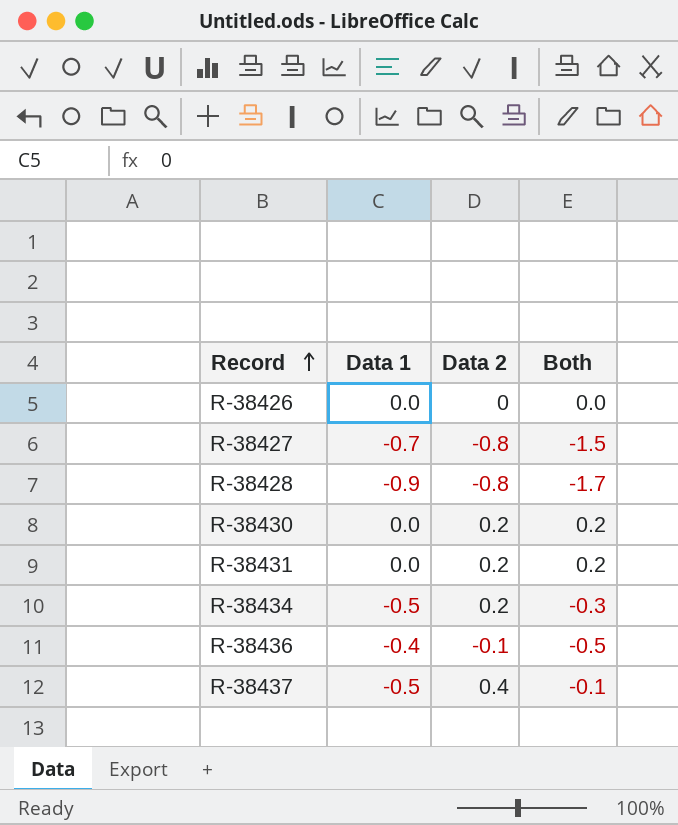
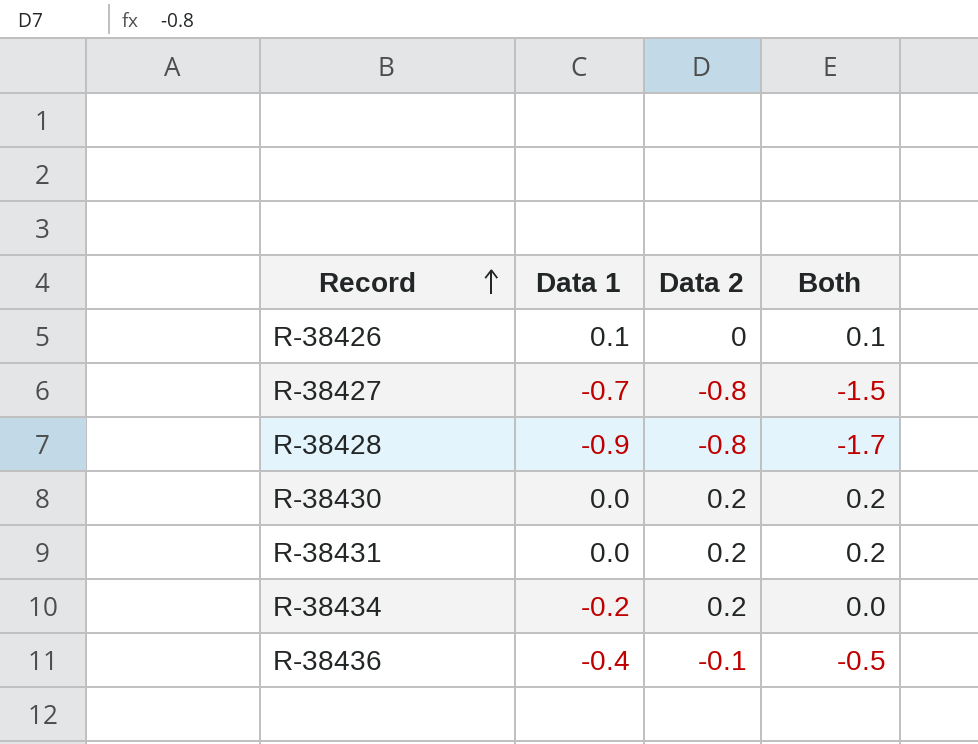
row R-38437: -0.5 | 0.4 | -0.1 -> none
R-38426 | Data 1: 0.0 -> 0.1
R-38426 | Both: 0.0 -> 0.1
R-38434 | Data 1: -0.5 -> -0.2
R-38434 | Both: -0.3 -> 0.0

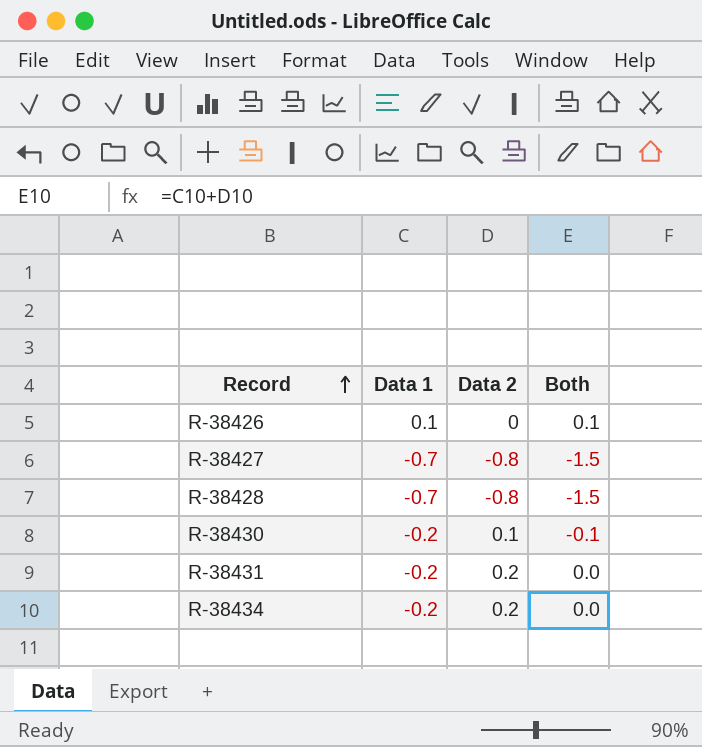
row R-38436: -0.4 | -0.1 | -0.5 -> none
R-38428 | Data 1: -0.9 -> -0.7
R-38428 | Both: -1.7 -> -1.5
R-38430 | Data 1: 0.0 -> -0.2
R-38430 | Data 2: 0.2 -> 0.1
R-38430 | Both: 0.2 -> -0.1
R-38431 | Data 1: 0.0 -> -0.2
R-38431 | Both: 0.2 -> 0.0

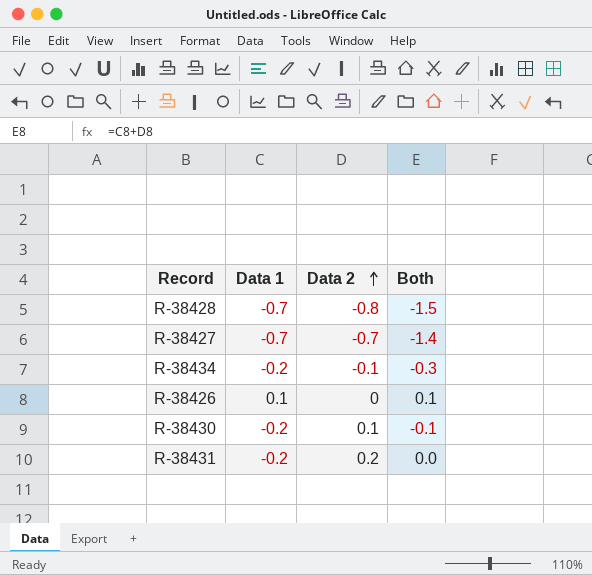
row order: Record ascending -> Data 2 ascending
R-38427 | Data 2: -0.8 -> -0.7
R-38427 | Both: -1.5 -> -1.4
R-38434 | Data 2: 0.2 -> -0.1
R-38434 | Both: 0.0 -> -0.3

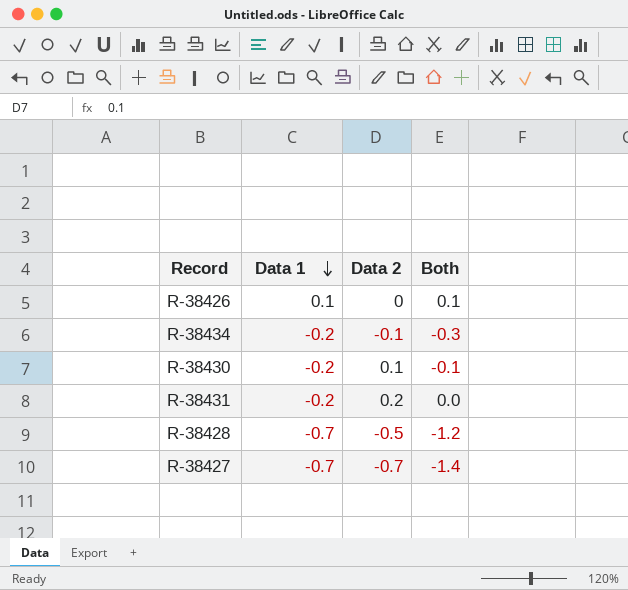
row order: Data 2 ascending -> Data 1 descending
R-38428 | Data 2: -0.8 -> -0.5
R-38428 | Both: -1.5 -> -1.2

